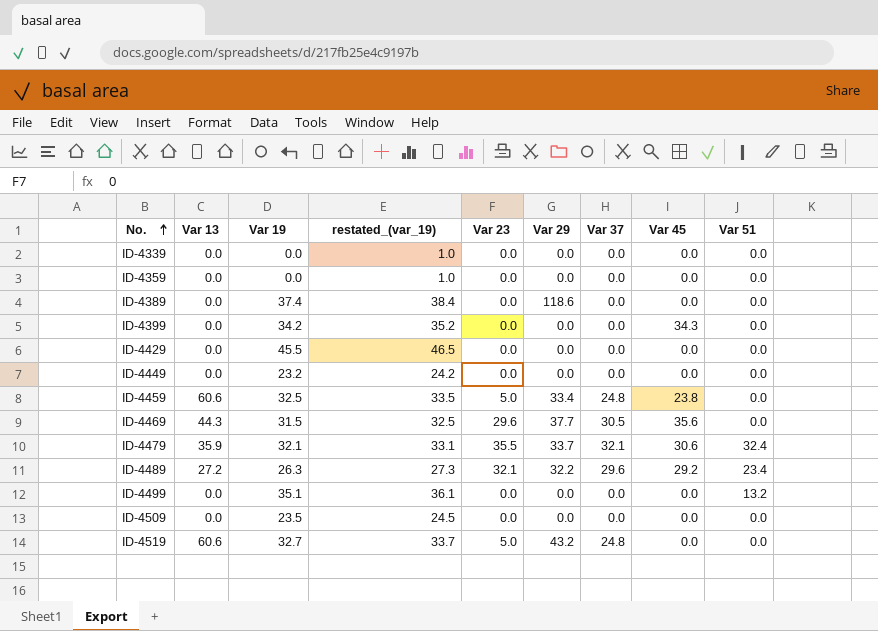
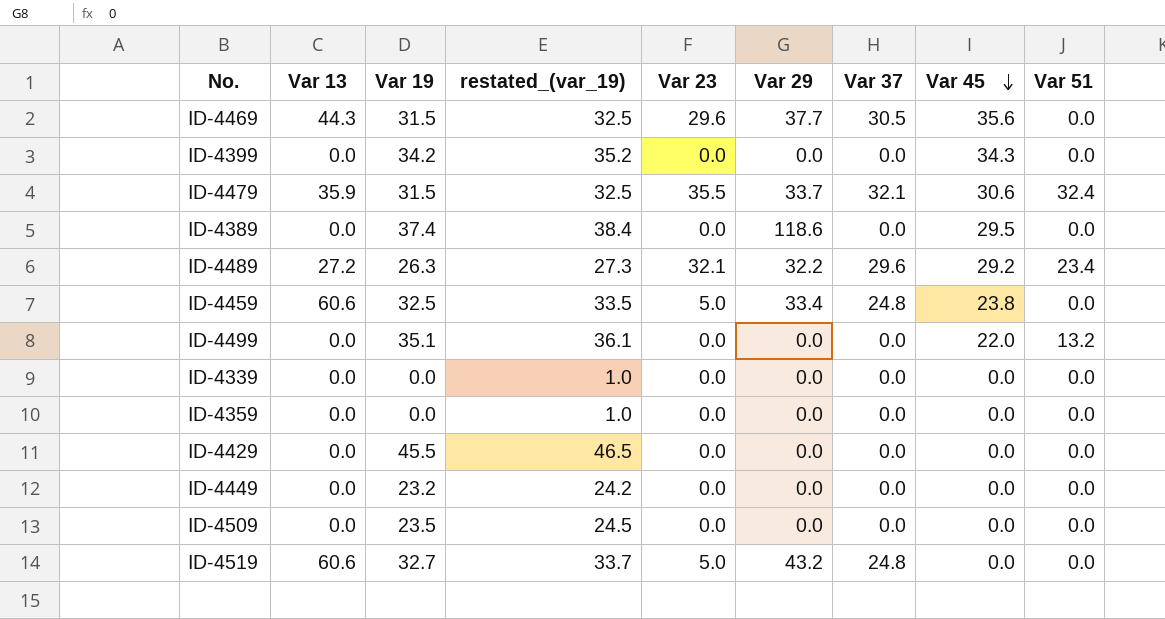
row order: No. ascending -> Var 45 descending
ID-4479 | Var 19: 32.1 -> 31.5
ID-4479 | restated_(var_19): 33.1 -> 32.5
ID-4389 | Var 45: 0.0 -> 29.5
ID-4499 | Var 45: 0.0 -> 22.0

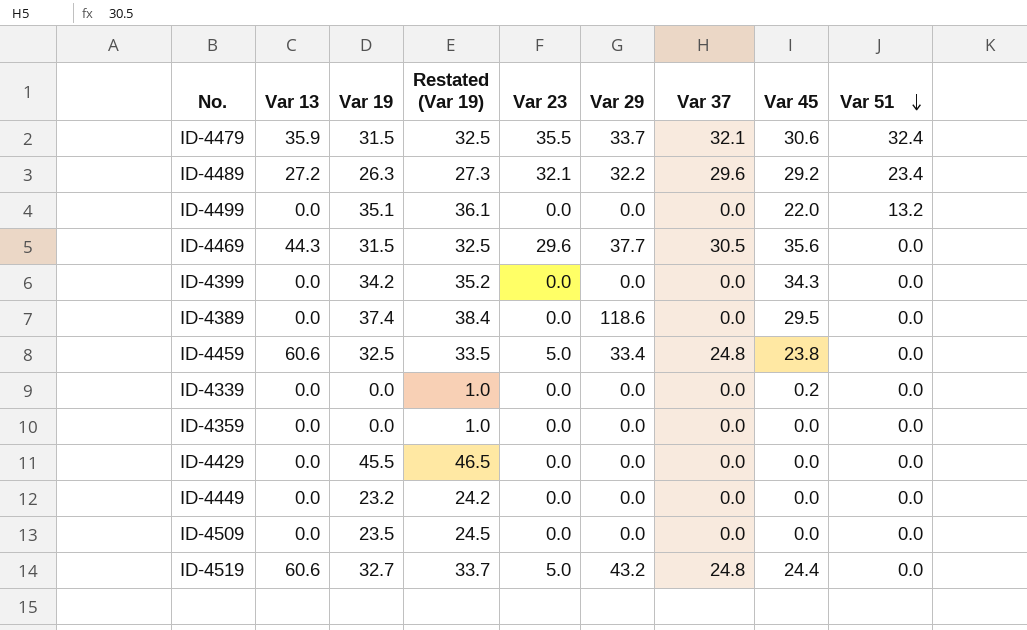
row order: Var 45 descending -> Var 51 descending
column name: restated_(var_19) -> Restated (Var 19)
ID-4339 | Var 45: 0.0 -> 0.2
ID-4519 | Var 45: 0.0 -> 24.4

